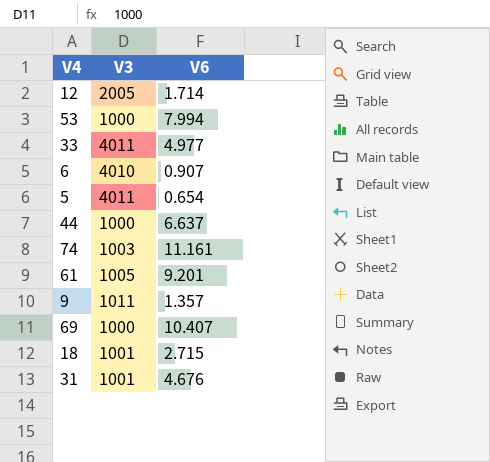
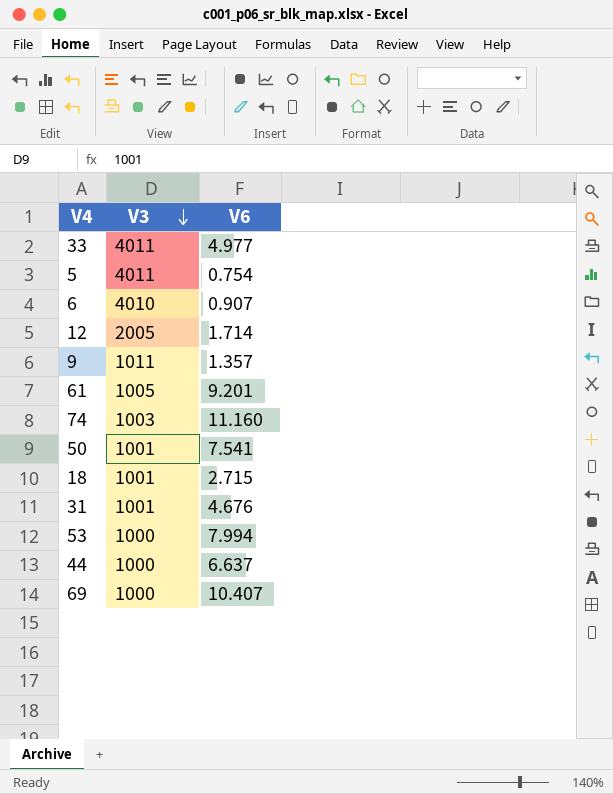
row order: none -> V3 descending
5 | V6: 0.654 -> 0.754
74 | V6: 11.161 -> 11.160
row 50: none -> 1001 | 7.541

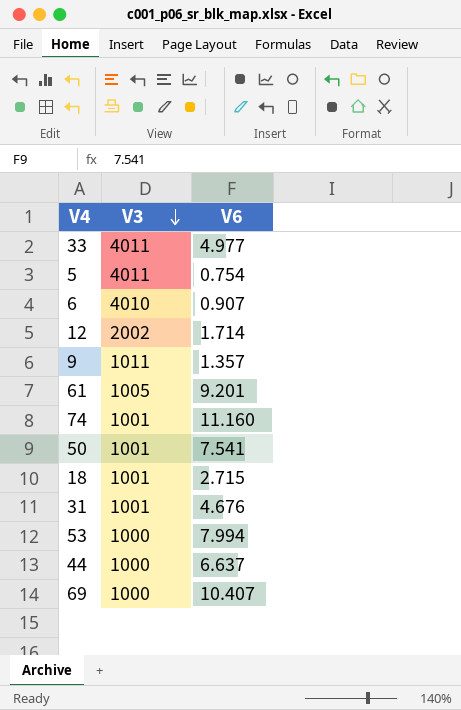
12 | V3: 2005 -> 2002
74 | V3: 1003 -> 1001

